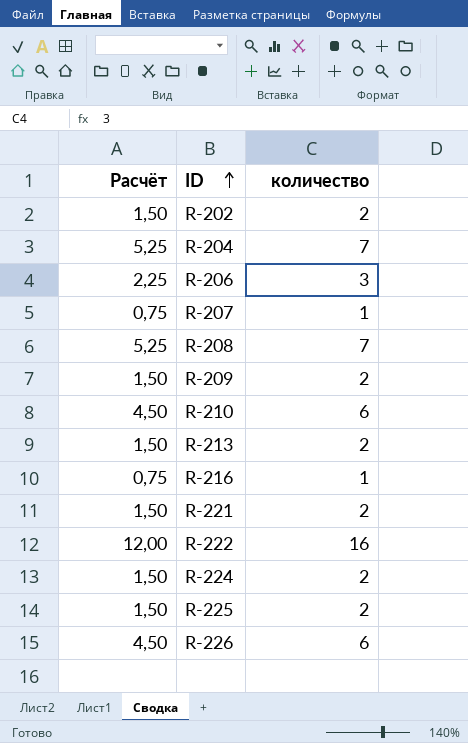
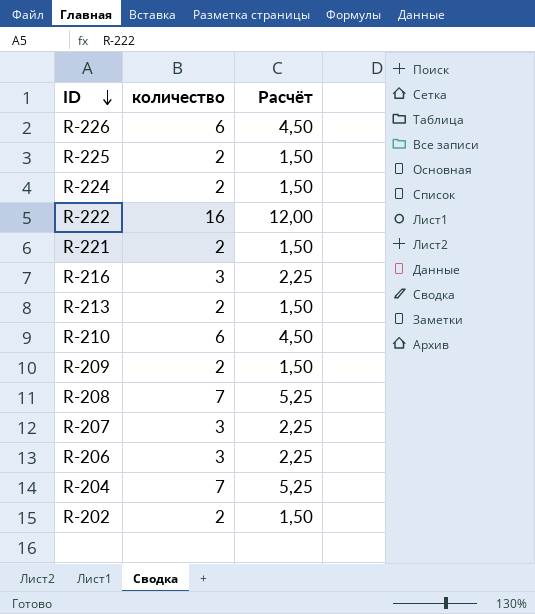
row order: ID ascending -> ID descending
column Расчёт | position: 1 -> 3
R-216 | количество: 1 -> 3
R-216 | Расчёт: 0,75 -> 2,25
R-207 | количество: 1 -> 3
R-207 | Расчёт: 0,75 -> 2,25

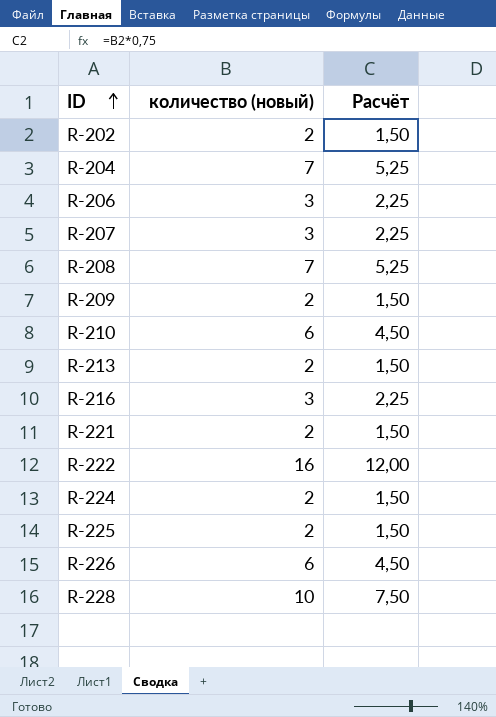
row order: ID descending -> ID ascending
column name: количество -> количество (новый)
row R-228: none -> 10 | 7,50

